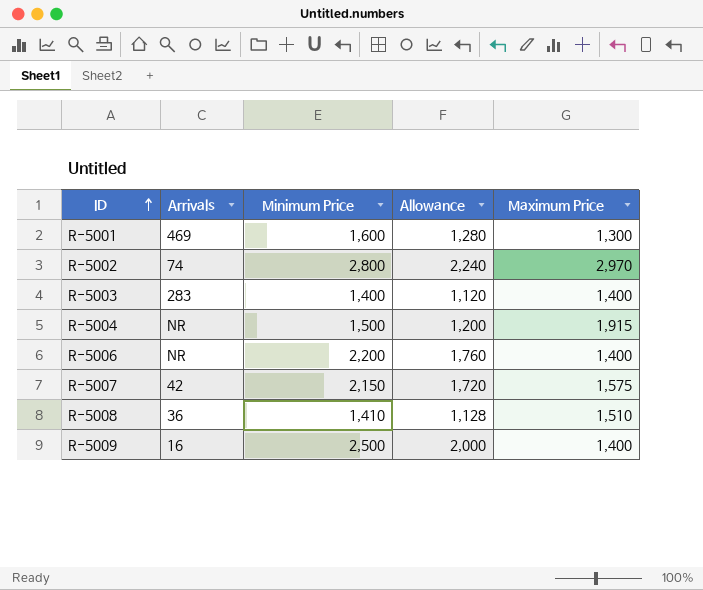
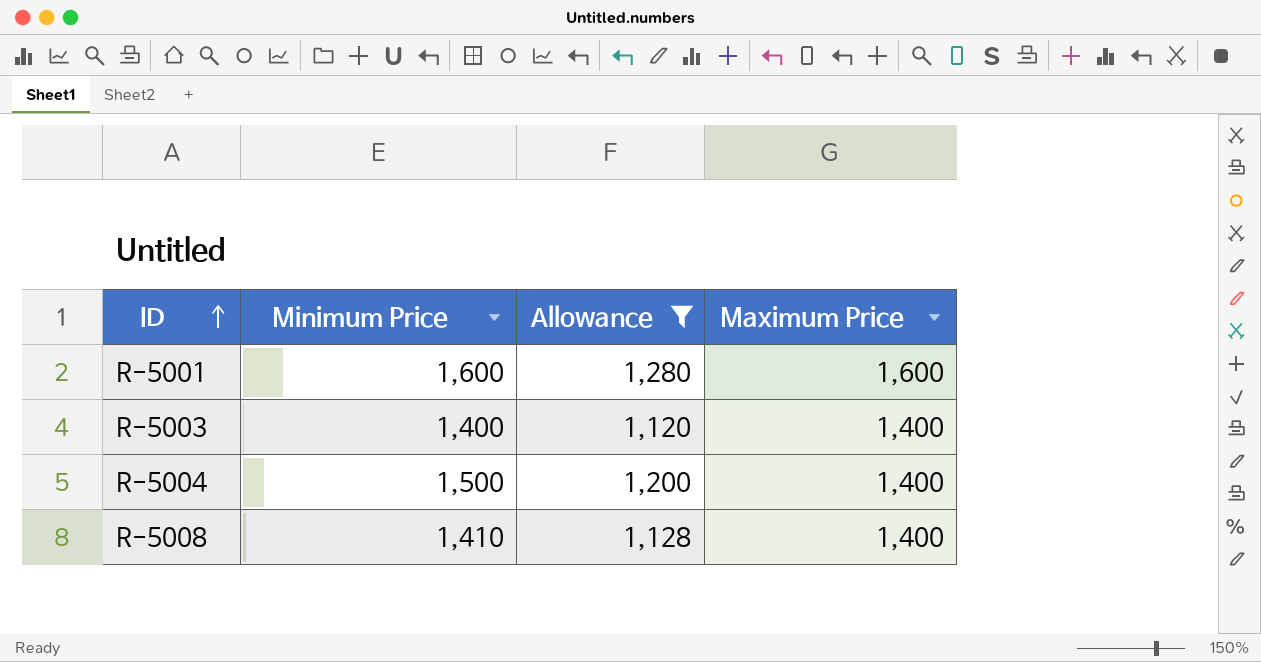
filter: none -> Allowance <= 1,280
column Arrivals | position: 2 -> none
R-5001 | Maximum Price: 1,300 -> 1,600
R-5004 | Maximum Price: 1,915 -> 1,400
R-5008 | Maximum Price: 1,510 -> 1,400

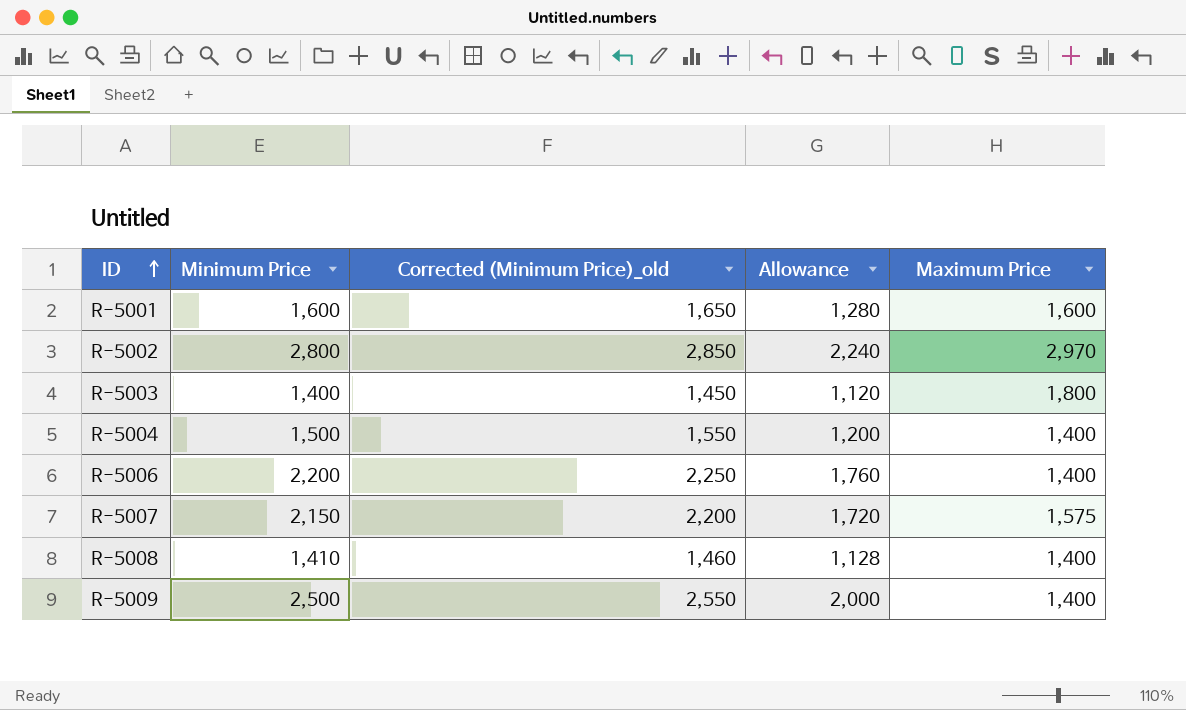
filter: Allowance <= 1,280 -> none
column Corrected (Minimum Price)_old | formula: none -> [Minimum Price] + 50
R-5003 | Maximum Price: 1,400 -> 1,800

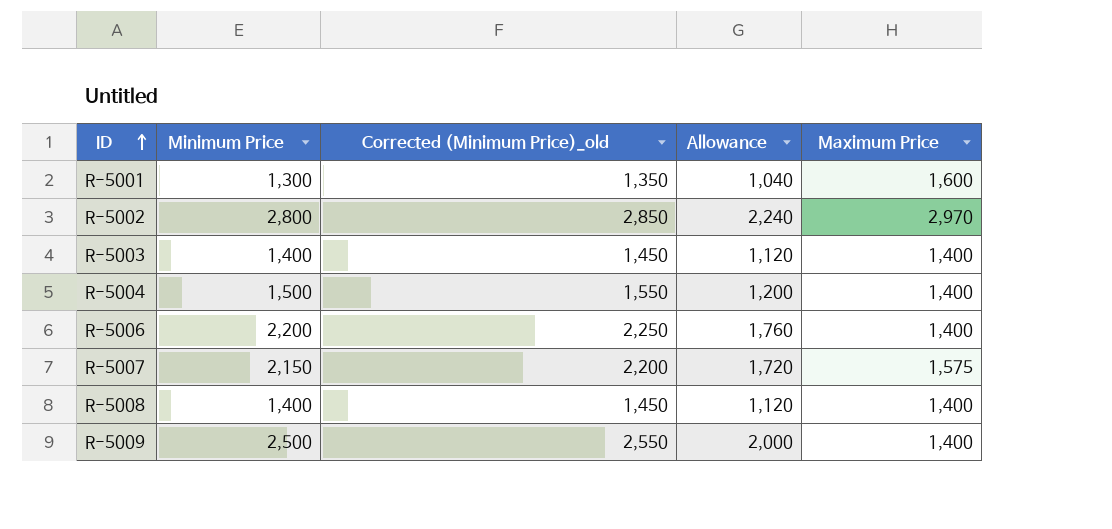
R-5001 | Minimum Price: 1,600 -> 1,300
R-5001 | Corrected (Minimum Price)_old: 1,650 -> 1,350
R-5001 | Allowance: 1,280 -> 1,040
R-5003 | Maximum Price: 1,800 -> 1,400
R-5008 | Minimum Price: 1,410 -> 1,400
R-5008 | Corrected (Minimum Price)_old: 1,460 -> 1,450
R-5008 | Allowance: 1,128 -> 1,120

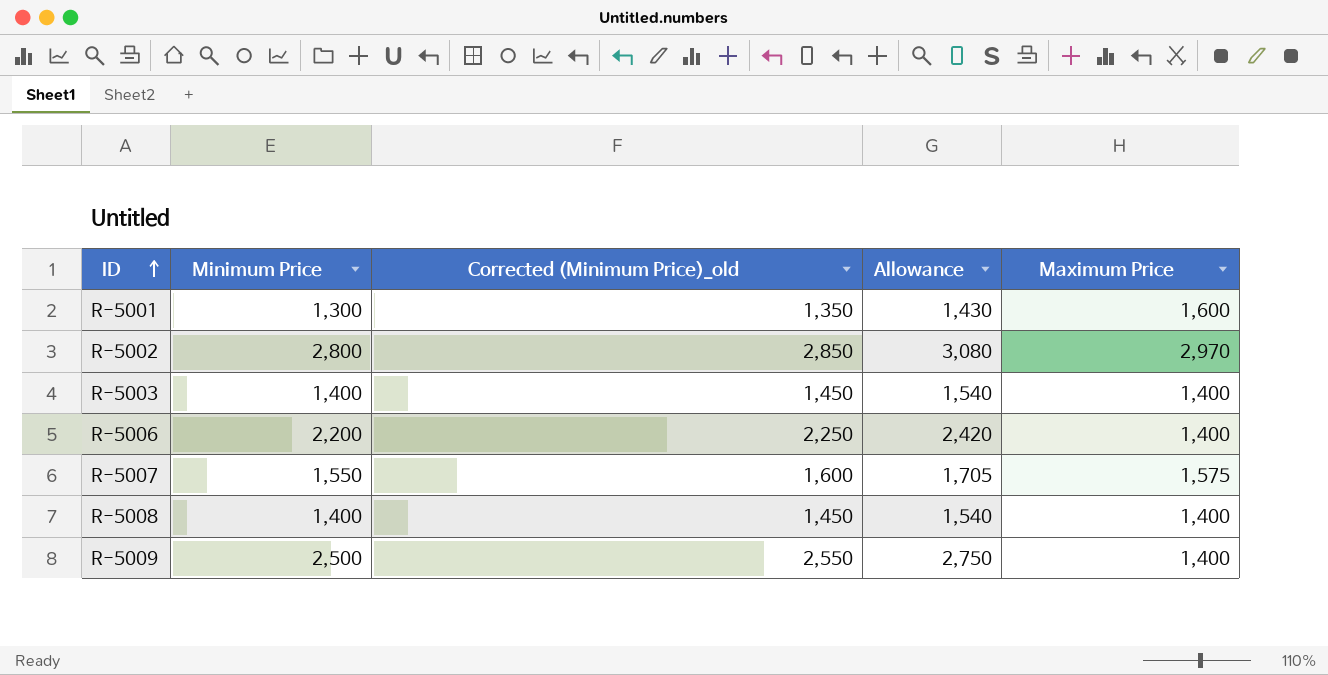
column Allowance | formula: [Minimum Price] * 0.8 -> [Minimum Price] * 1.1
row R-5004: 1,500 | 1,550 | 1,200 | 1,400 -> none
R-5007 | Minimum Price: 2,150 -> 1,550
R-5007 | Corrected (Minimum Price)_old: 2,200 -> 1,600

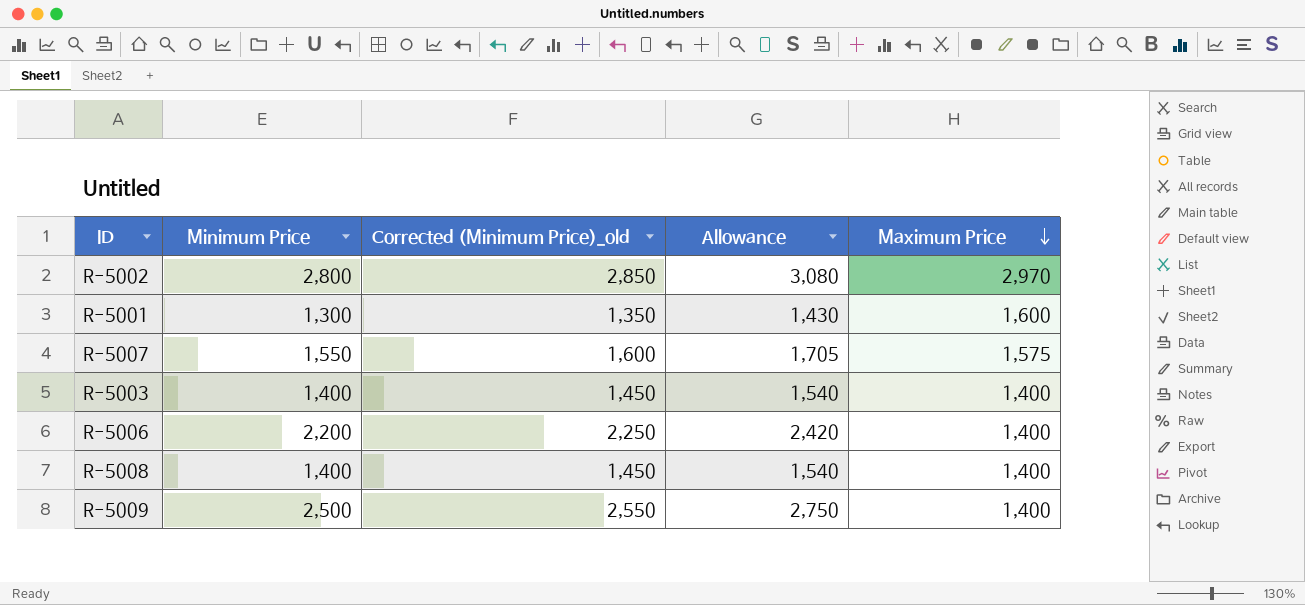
row order: ID ascending -> Maximum Price descending

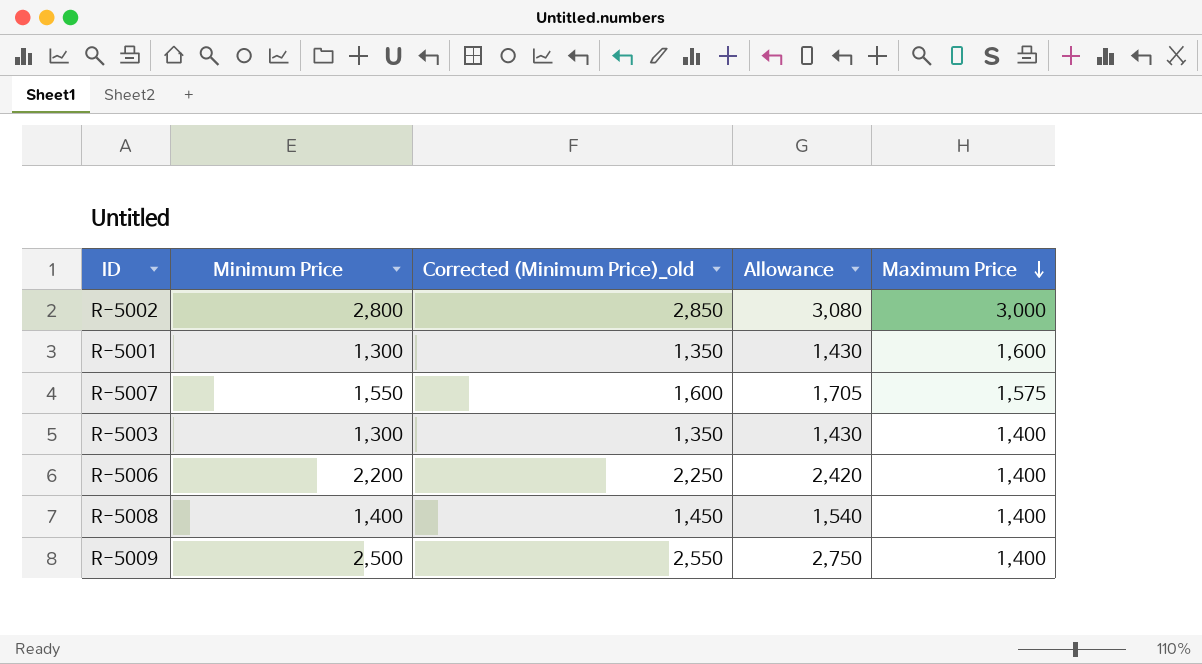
R-5002 | Maximum Price: 2,970 -> 3,000
R-5003 | Minimum Price: 1,400 -> 1,300
R-5003 | Corrected (Minimum Price)_old: 1,450 -> 1,350
R-5003 | Allowance: 1,540 -> 1,430

